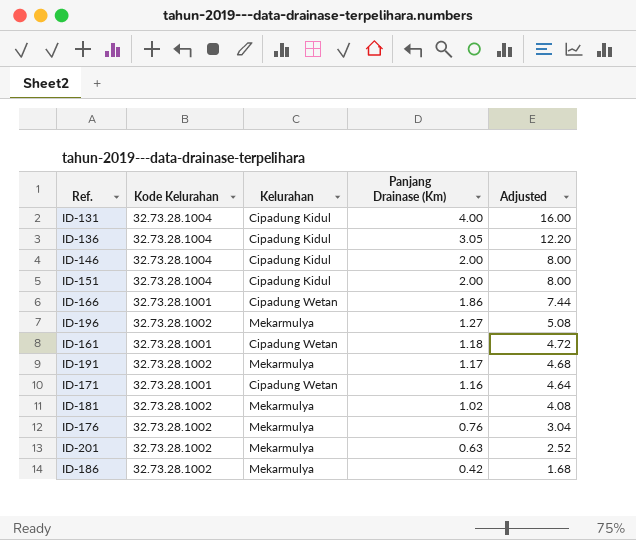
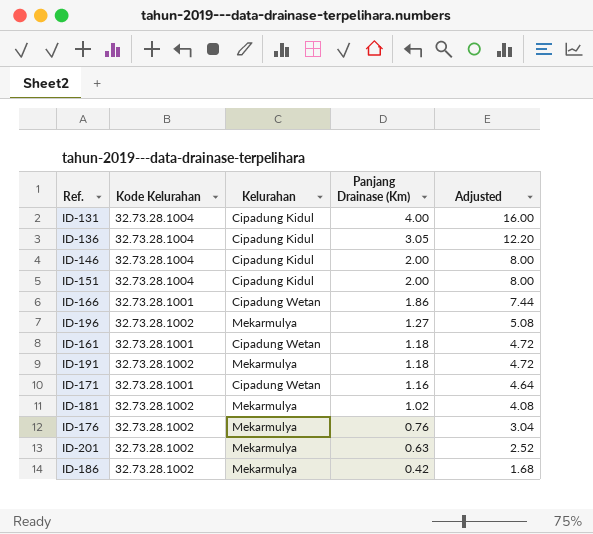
ID-191 | Panjang Drainase (Km): 1.17 -> 1.18
ID-191 | Adjusted: 4.68 -> 4.72

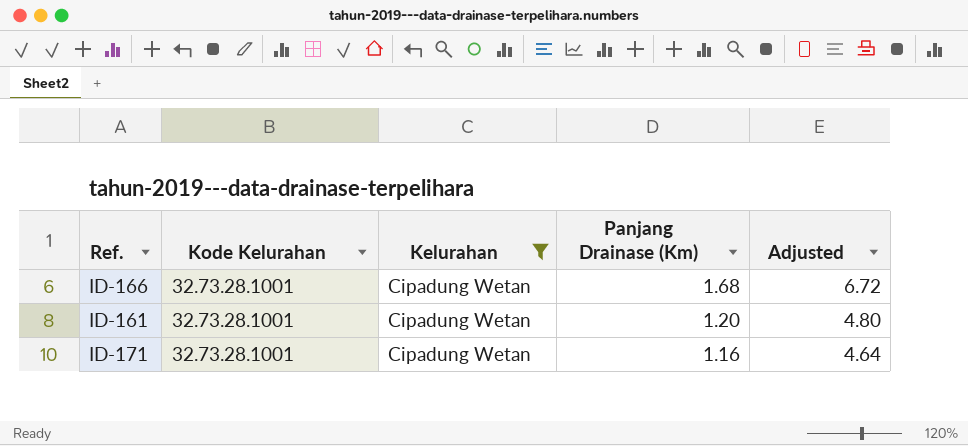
filter: none -> Kelurahan = Cipadung Wetan
ID-166 | Panjang Drainase (Km): 1.86 -> 1.68
ID-166 | Adjusted: 7.44 -> 6.72
ID-161 | Panjang Drainase (Km): 1.18 -> 1.20
ID-161 | Adjusted: 4.72 -> 4.80

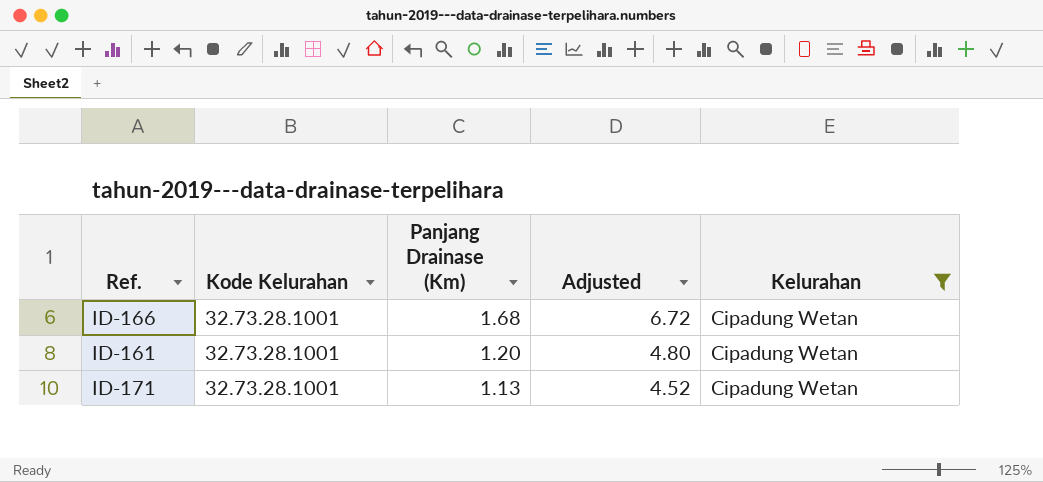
column Kelurahan | position: 3 -> 5
ID-171 | Panjang Drainase (Km): 1.16 -> 1.13
ID-171 | Adjusted: 4.64 -> 4.52

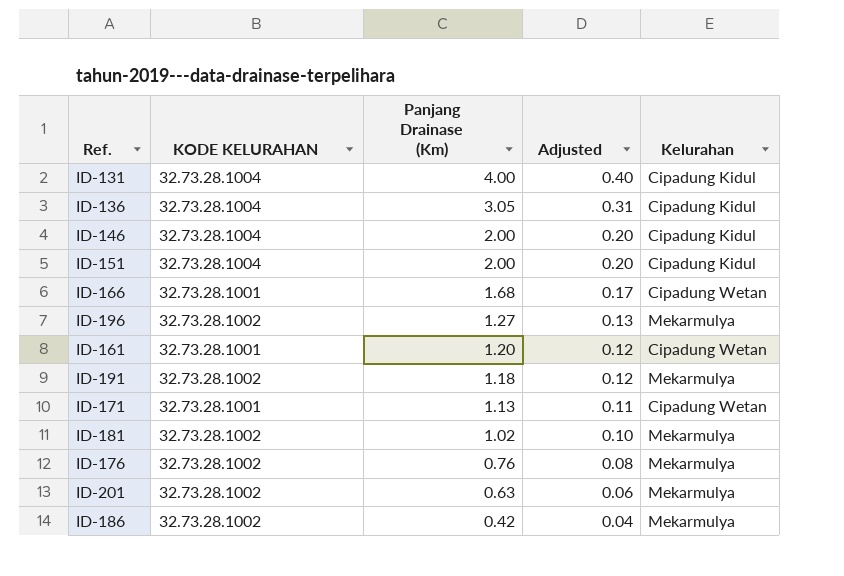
filter: Kelurahan = Cipadung Wetan -> none
column name: Kode Kelurahan -> KODE KELURAHAN
column Adjusted | formula: [Panjang Drainase (Km)] * 4 -> [Panjang Drainase (Km)] * 0.1

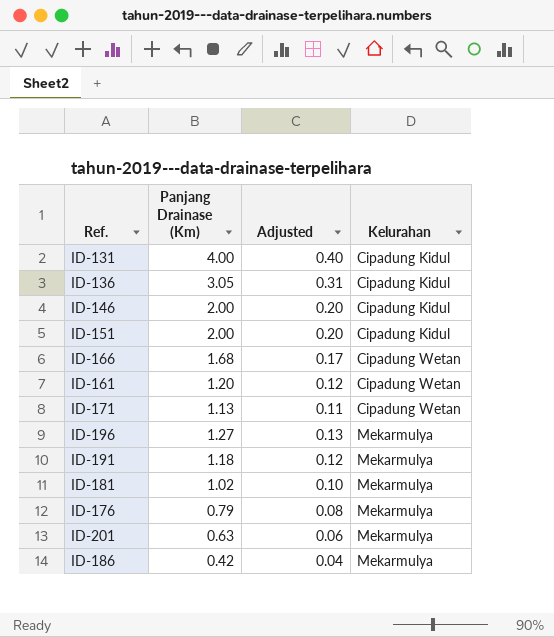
row order: Panjang Drainase (Km) descending -> Kelurahan ascending
column KODE KELURAHAN | position: 2 -> none
ID-176 | Panjang Drainase (Km): 0.76 -> 0.79

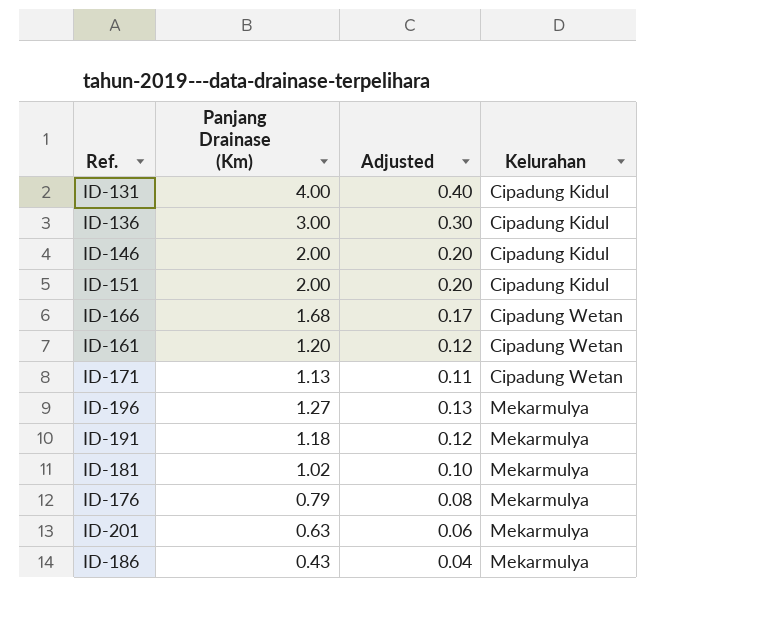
ID-136 | Panjang Drainase (Km): 3.05 -> 3.00
ID-136 | Adjusted: 0.31 -> 0.30
ID-186 | Panjang Drainase (Km): 0.42 -> 0.43

